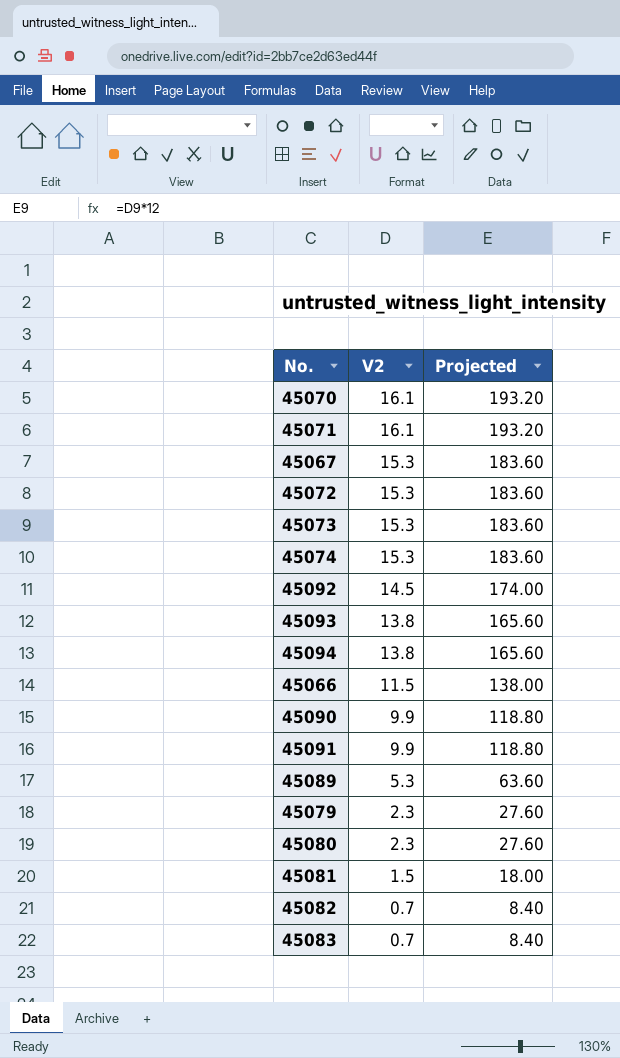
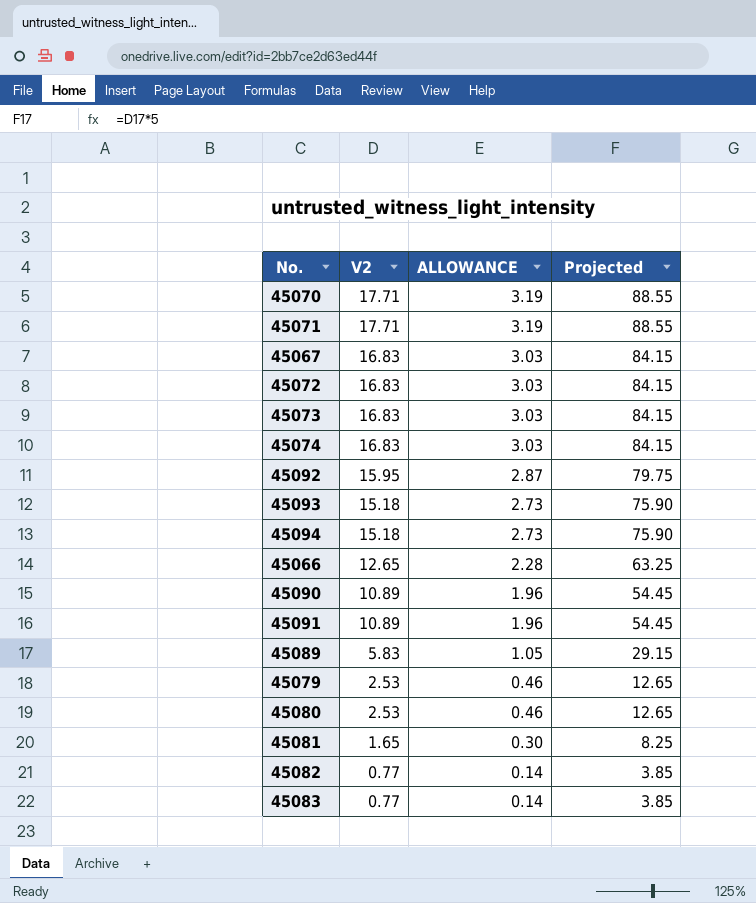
column ALLOWANCE | formula: none -> [V2] * 0.18
column Projected | formula: [V2] * 12 -> [V2] * 5
45070 | V2: 16.1 -> 17.71
45071 | V2: 16.1 -> 17.71
45067 | V2: 15.3 -> 16.83
45072 | V2: 15.3 -> 16.83
45073 | V2: 15.3 -> 16.83
45074 | V2: 15.3 -> 16.83
45092 | V2: 14.5 -> 15.95
45093 | V2: 13.8 -> 15.18
45094 | V2: 13.8 -> 15.18
45066 | V2: 11.5 -> 12.65
45090 | V2: 9.9 -> 10.89
45091 | V2: 9.9 -> 10.89
45089 | V2: 5.3 -> 5.83
45079 | V2: 2.3 -> 2.53
45080 | V2: 2.3 -> 2.53
45081 | V2: 1.5 -> 1.65
45082 | V2: 0.7 -> 0.77
45083 | V2: 0.7 -> 0.77

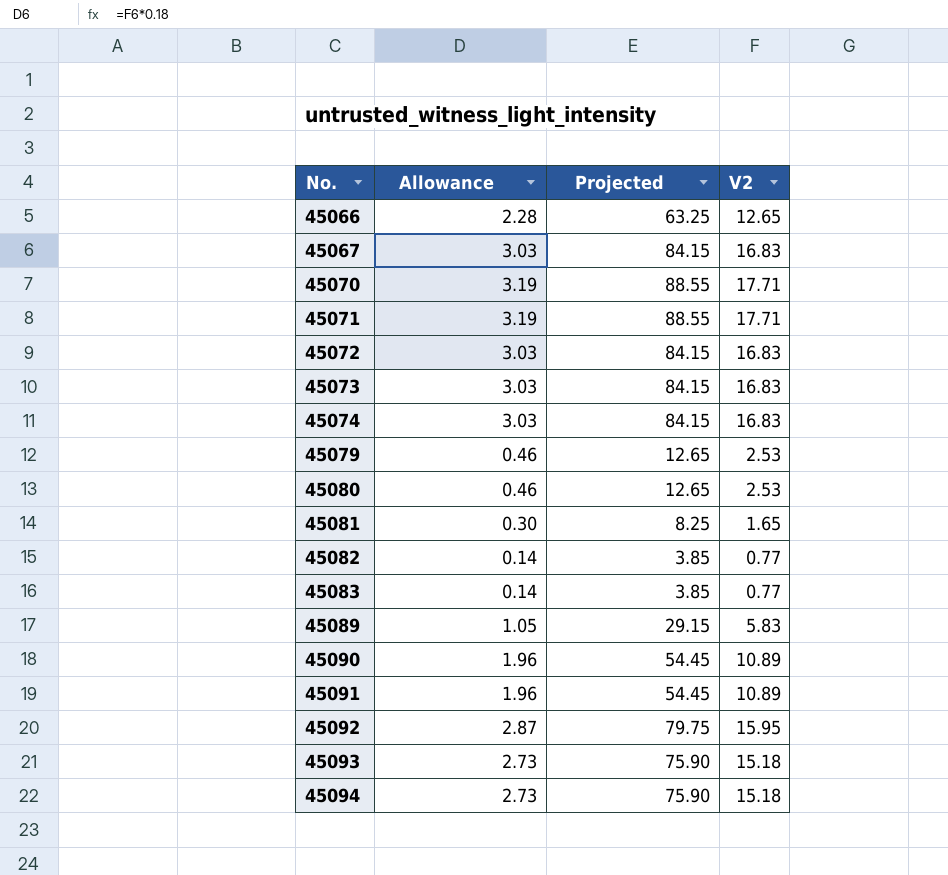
row order: V2 descending -> No. ascending
column name: ALLOWANCE -> Allowance
column V2 | position: 2 -> 4

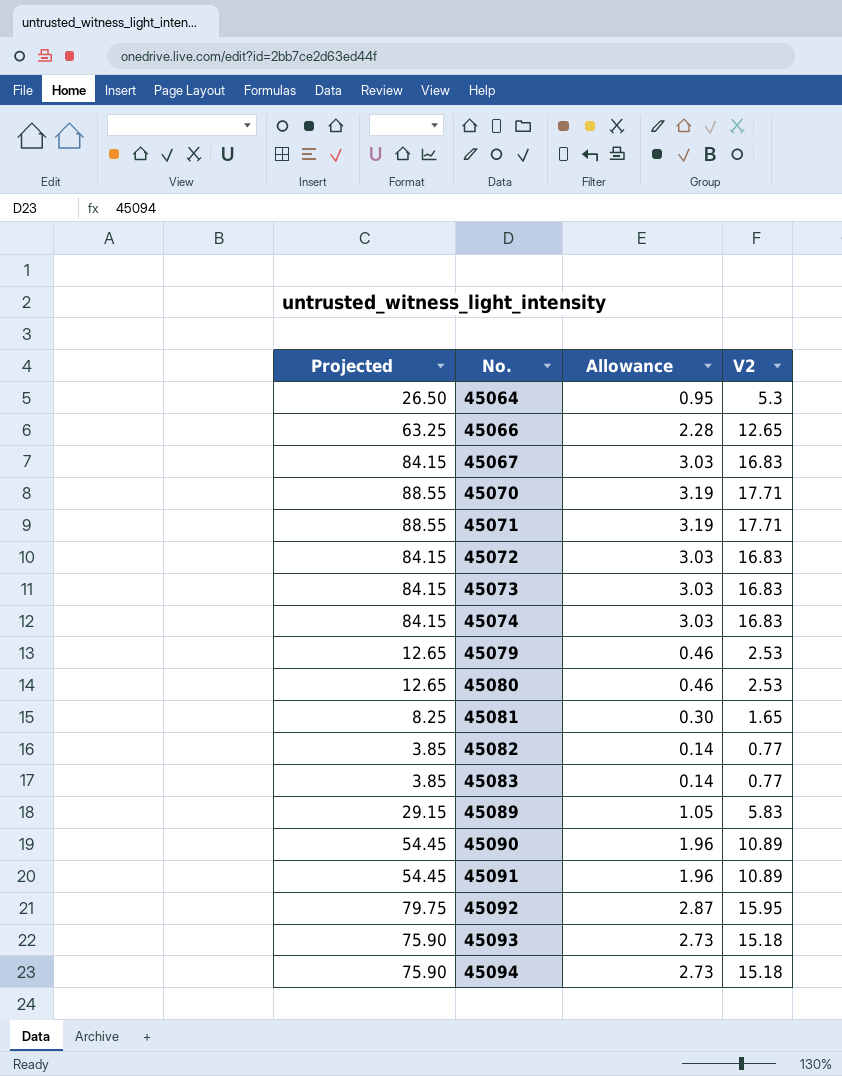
column Projected | position: 3 -> 1
row 45064: none -> 26.50 | 0.95 | 5.3

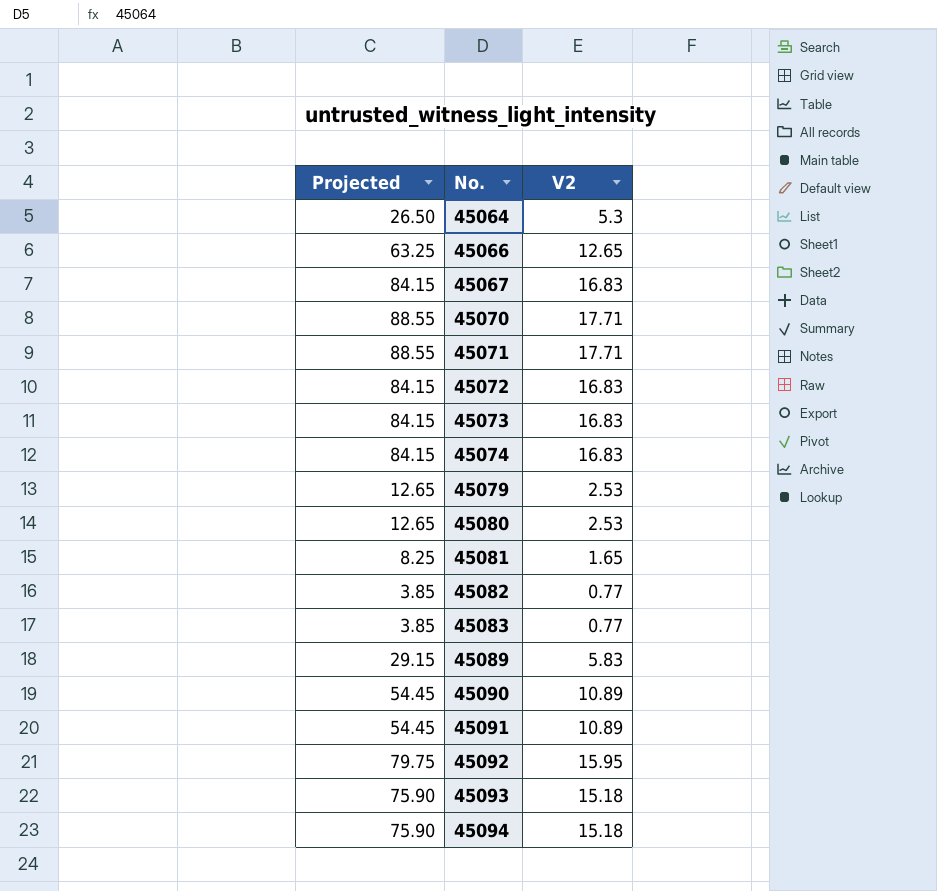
column Allowance | formula: [V2] * 0.18 -> none

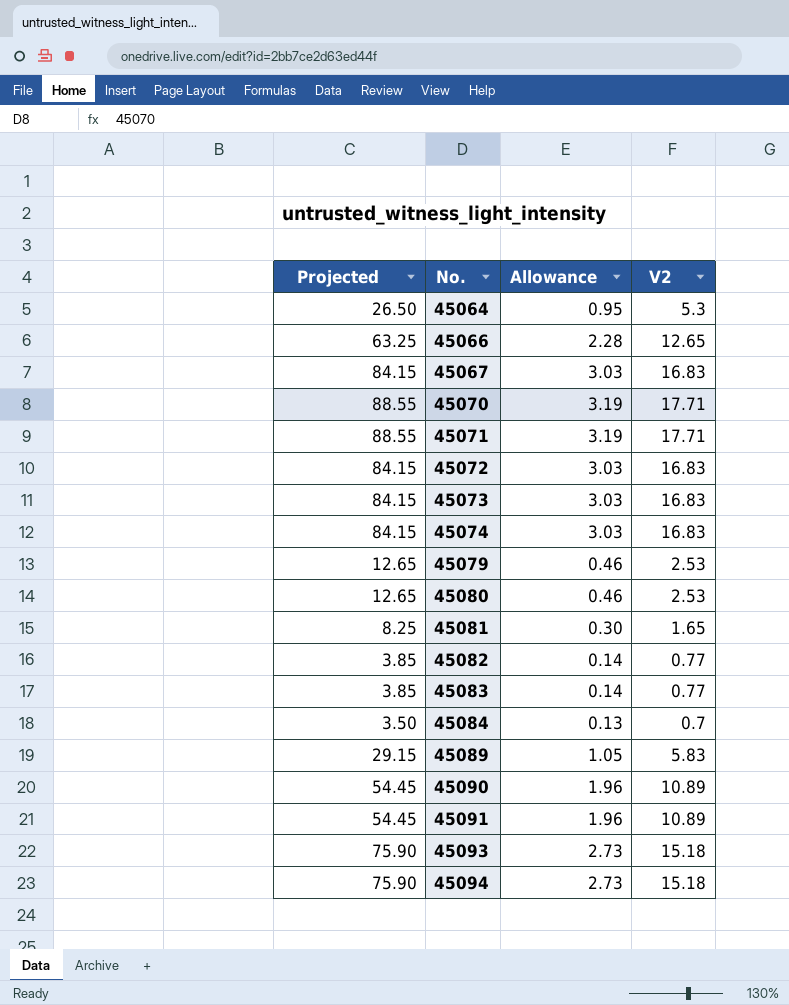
column Allowance | formula: none -> [V2] * 0.18
row 45092: 79.75 | 15.95 -> none
row 45084: none -> 3.50 | 0.13 | 0.7

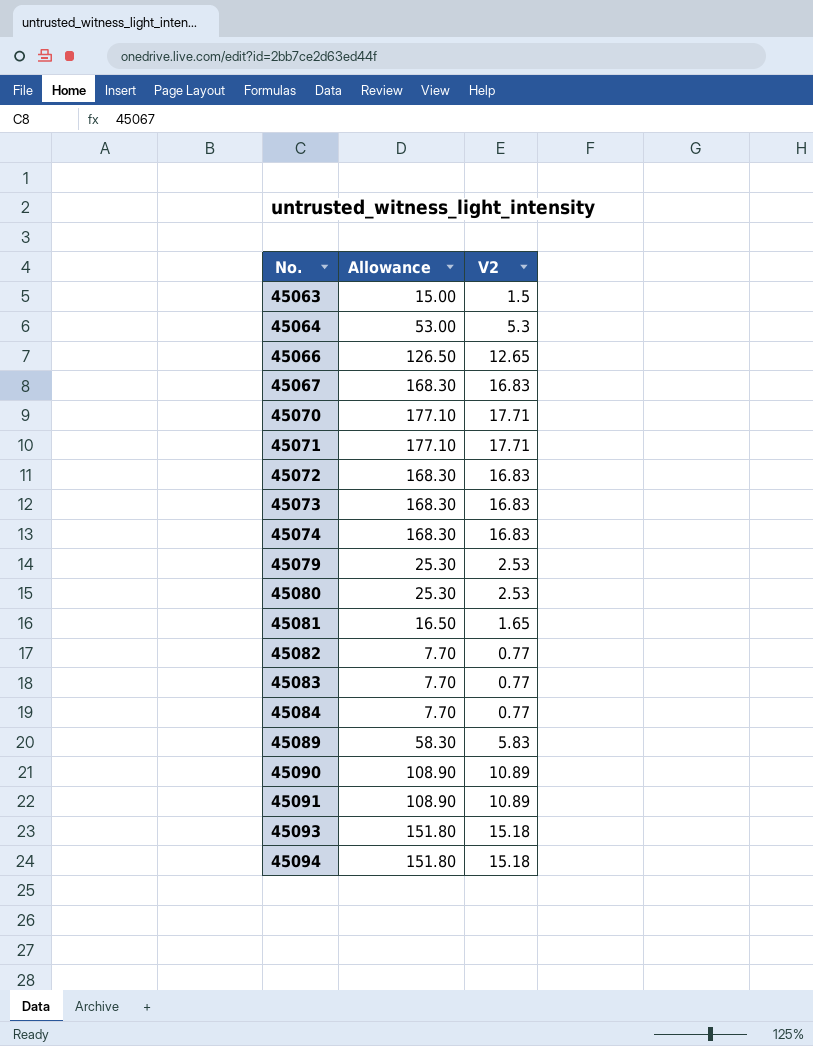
column Projected | formula: [V2] * 5 -> none
column Allowance | formula: [V2] * 0.18 -> [V2] * 10
row 45063: none -> 15.00 | 1.5
45084 | V2: 0.7 -> 0.77

